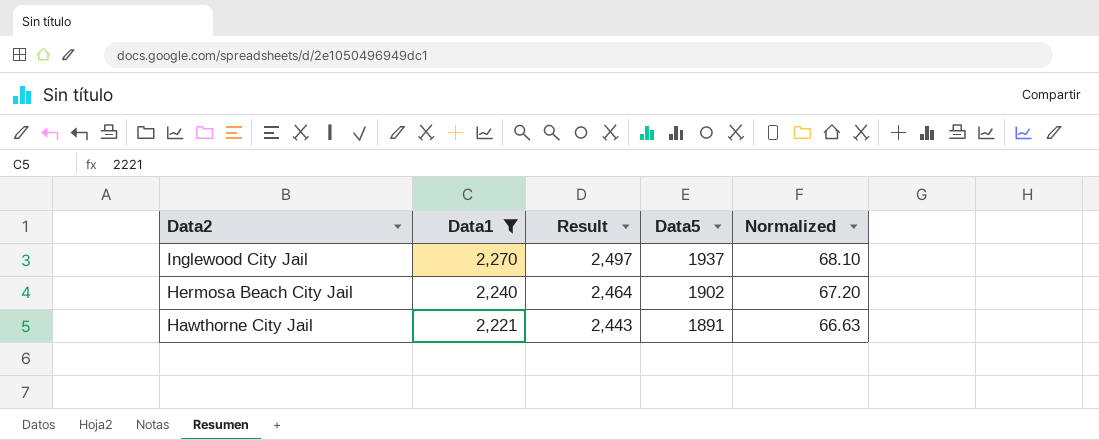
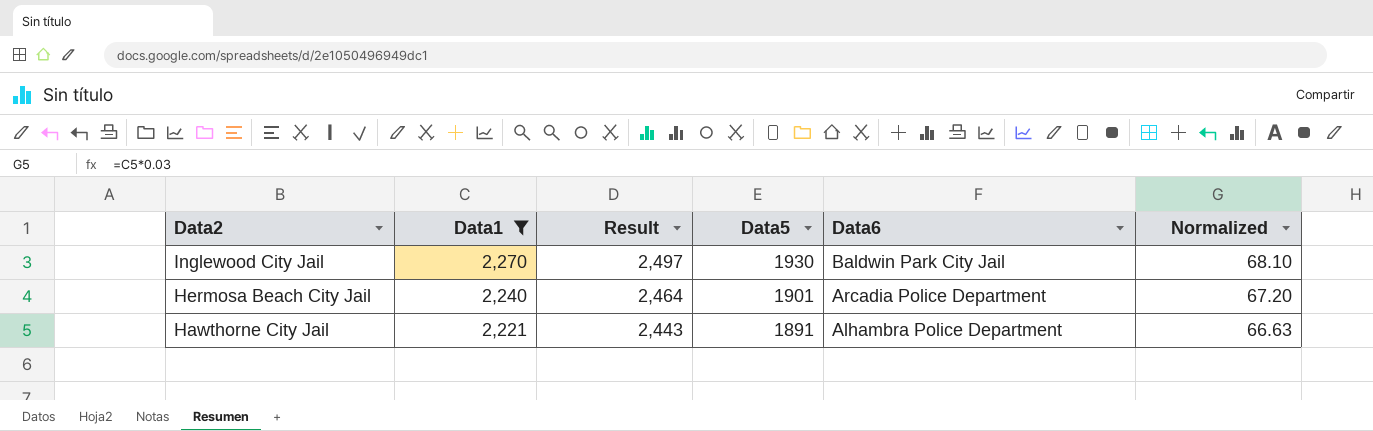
column Data6 | position: none -> 5
Inglewood City Jail | Data5: 1937 -> 1930
Hermosa Beach City Jail | Data5: 1902 -> 1901

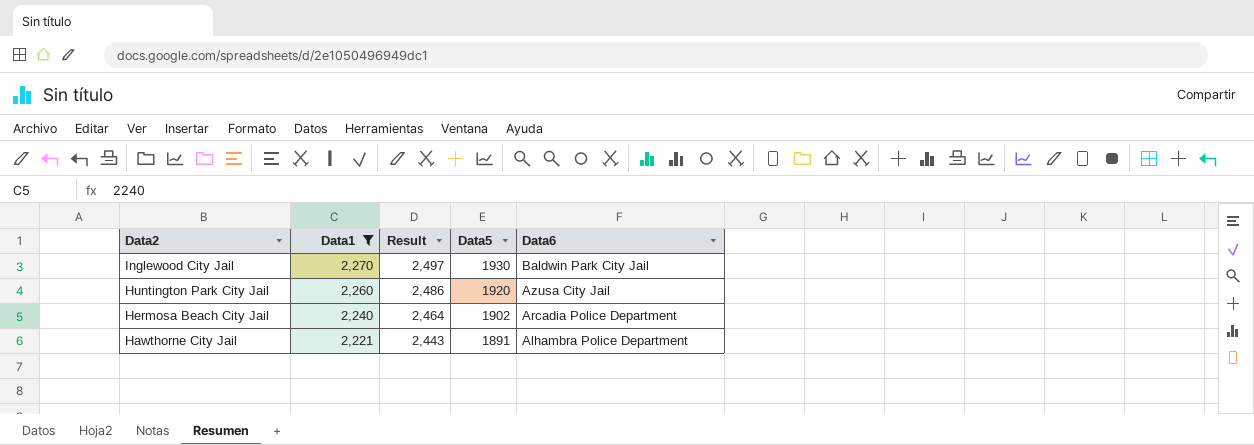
column Normalized | formula: [Data1] * 0.03 -> none
row Huntington Park City Jail: none -> 2,260 | 2,486 | 1920 | Azusa City Jail
Hermosa Beach City Jail | Data5: 1901 -> 1902

